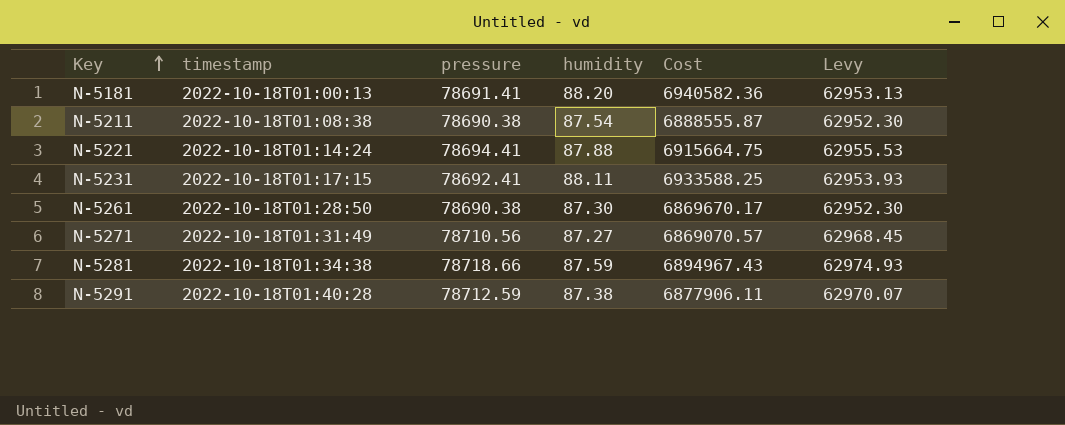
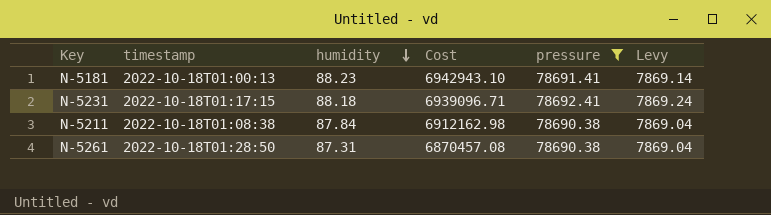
filter: none -> pressure <= 78692.41
row order: Key ascending -> humidity descending
column pressure | position: 3 -> 5
column Levy | formula: [pressure] * 0.8 -> [pressure] * 0.1
N-5181 | humidity: 88.20 -> 88.23
N-5181 | Cost: 6940582.36 -> 6942943.10
N-5231 | humidity: 88.11 -> 88.18
N-5231 | Cost: 6933588.25 -> 6939096.71
N-5211 | humidity: 87.54 -> 87.84
N-5211 | Cost: 6888555.87 -> 6912162.98
N-5261 | humidity: 87.30 -> 87.31
N-5261 | Cost: 6869670.17 -> 6870457.08

